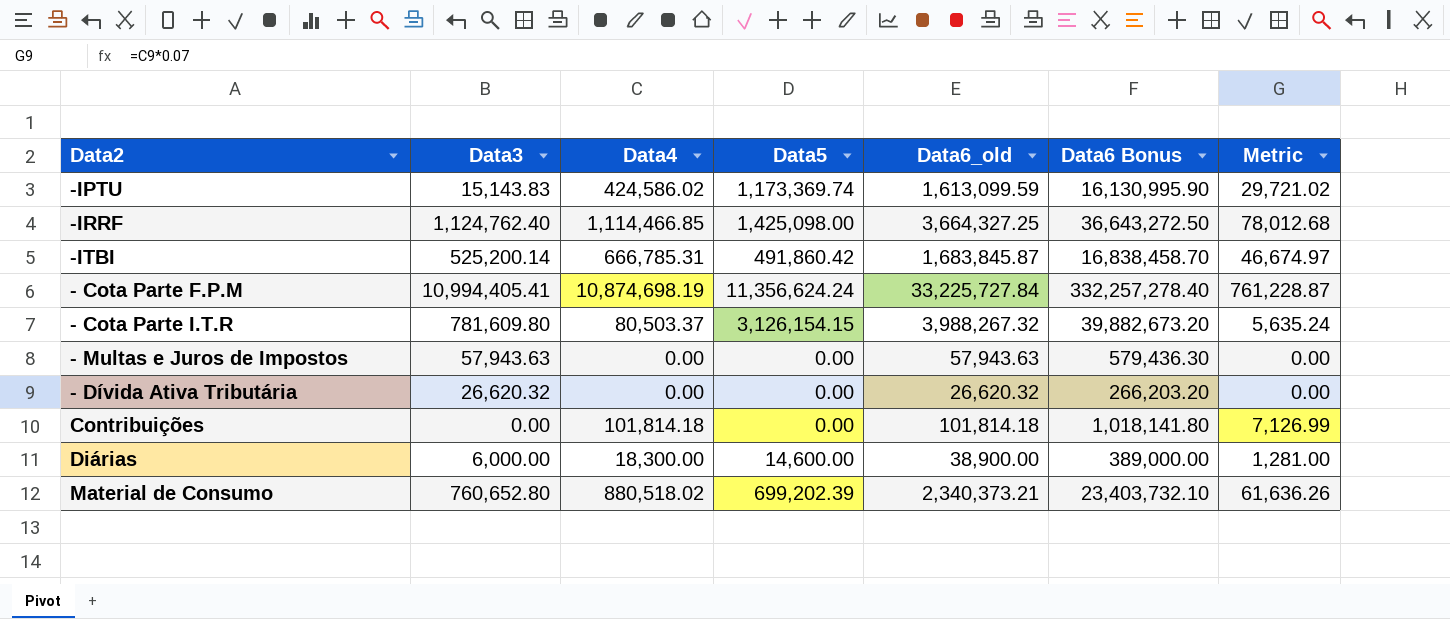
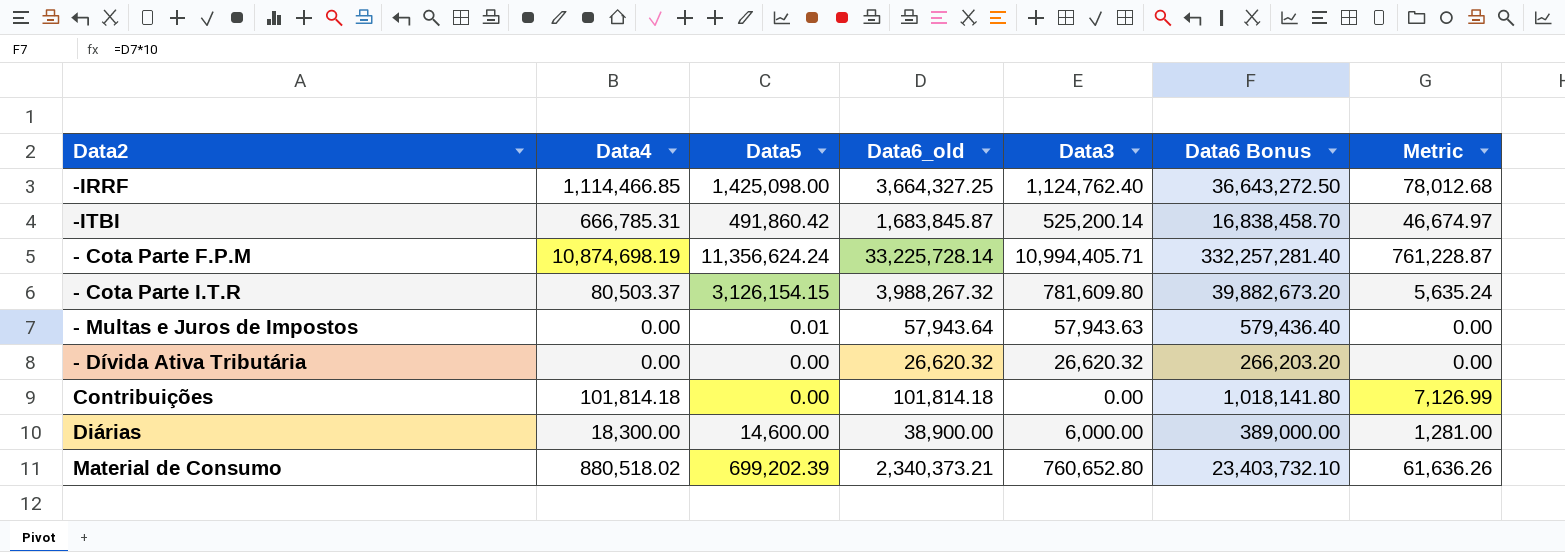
column Data3 | position: 2 -> 5
row -IPTU: 15,143.83 | 424,586.02 | 1,173,369.74 | 1,613,099.59 | 16,130,995.90 | 29,721.02 -> none
- Cota Parte F.P.M | Data6_old: 33,225,727.84 -> 33,225,728.14
- Cota Parte F.P.M | Data3: 10,994,405.41 -> 10,994,405.71
- Cota Parte F.P.M | Data6 Bonus: 332,257,278.40 -> 332,257,281.40
- Multas e Juros de Impostos | Data5: 0.00 -> 0.01
- Multas e Juros de Impostos | Data6_old: 57,943.63 -> 57,943.64
- Multas e Juros de Impostos | Data6 Bonus: 579,436.30 -> 579,436.40

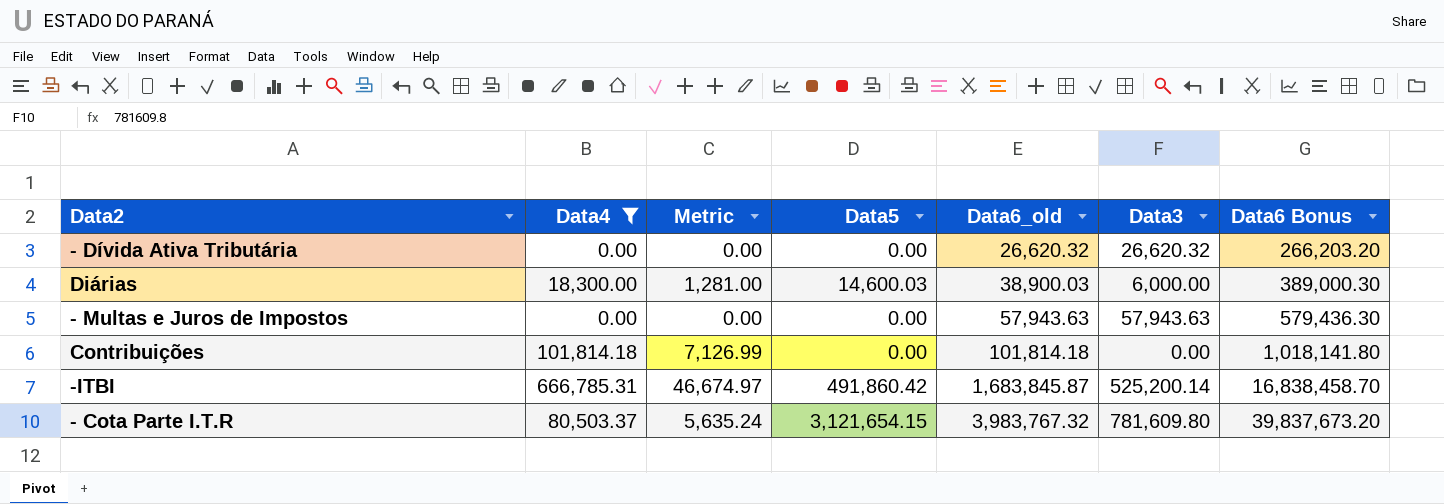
filter: none -> Data4 <= 666,785.31
row order: none -> Data6_old ascending
column Metric | position: 7 -> 3
Diárias | Data5: 14,600.00 -> 14,600.03
Diárias | Data6_old: 38,900.00 -> 38,900.03
Diárias | Data6 Bonus: 389,000.00 -> 389,000.30
- Multas e Juros de Impostos | Data5: 0.01 -> 0.00
- Multas e Juros de Impostos | Data6_old: 57,943.64 -> 57,943.63
- Multas e Juros de Impostos | Data6 Bonus: 579,436.40 -> 579,436.30
- Cota Parte I.T.R | Data5: 3,126,154.15 -> 3,121,654.15
- Cota Parte I.T.R | Data6_old: 3,988,267.32 -> 3,983,767.32
- Cota Parte I.T.R | Data6 Bonus: 39,882,673.20 -> 39,837,673.20

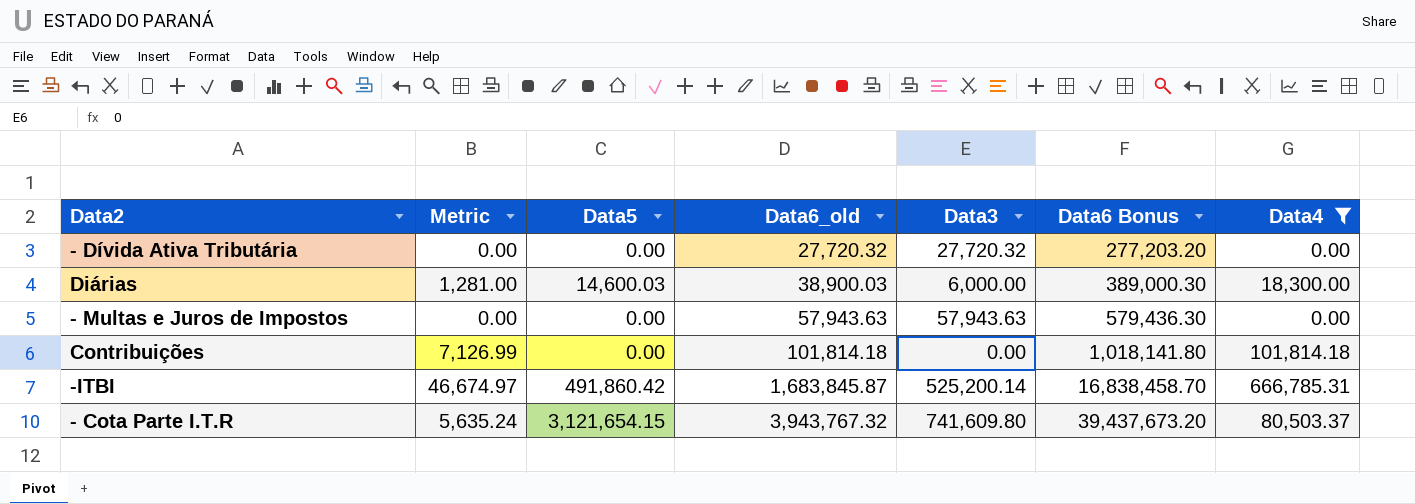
column Data4 | position: 2 -> 7
- Dívida Ativa Tributária | Data6_old: 26,620.32 -> 27,720.32
- Dívida Ativa Tributária | Data3: 26,620.32 -> 27,720.32
- Dívida Ativa Tributária | Data6 Bonus: 266,203.20 -> 277,203.20
- Cota Parte I.T.R | Data6_old: 3,983,767.32 -> 3,943,767.32
- Cota Parte I.T.R | Data3: 781,609.80 -> 741,609.80
- Cota Parte I.T.R | Data6 Bonus: 39,837,673.20 -> 39,437,673.20

